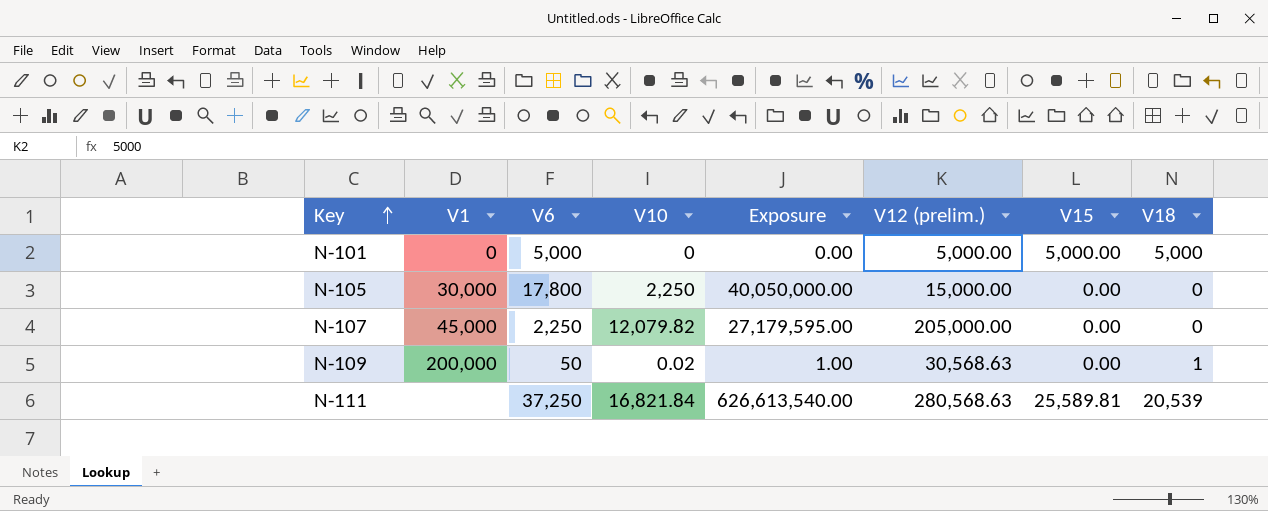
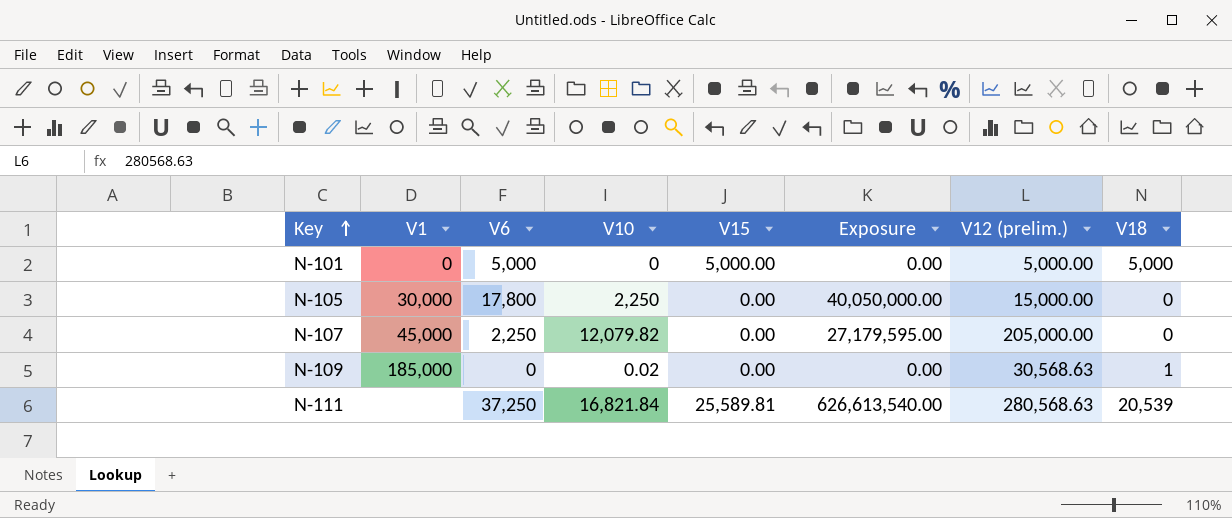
column V15 | position: 7 -> 5
N-109 | V1: 200,000 -> 185,000
N-109 | V6: 50 -> 0
N-109 | Exposure: 1.00 -> 0.00

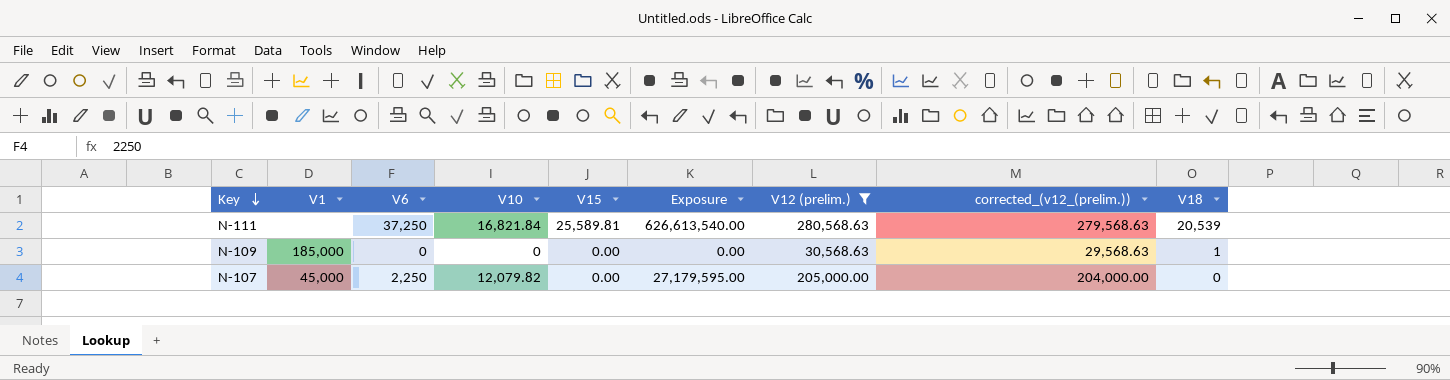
filter: none -> V12 (prelim.) >= 30,568.63
row order: Key ascending -> Key descending
column corrected_(v12_(prelim.)) | formula: none -> [V12 (prelim.)] - 1000
N-109 | V10: 0.02 -> 0

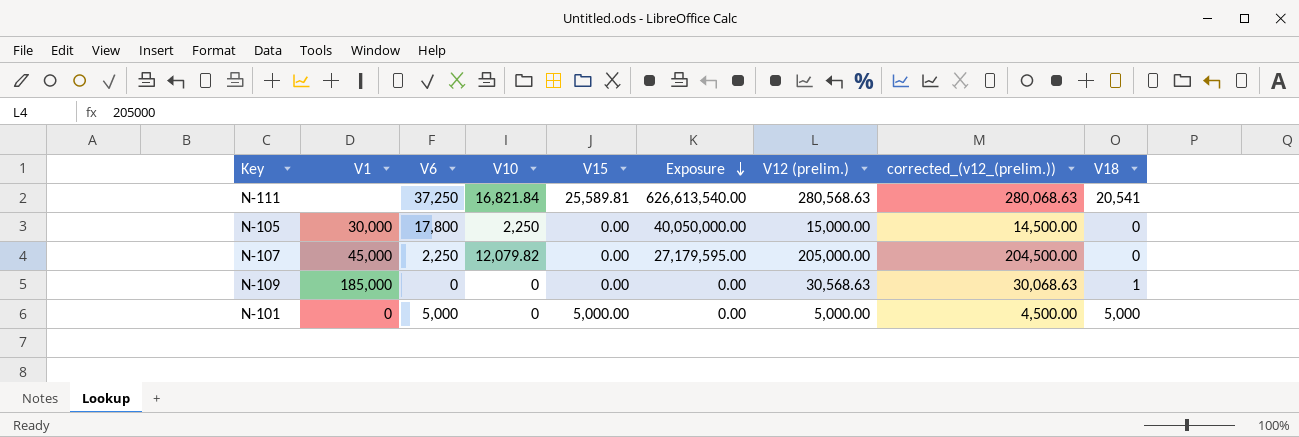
filter: V12 (prelim.) >= 30,568.63 -> none
row order: Key descending -> Exposure descending
column corrected_(v12_(prelim.)) | formula: [V12 (prelim.)] - 1000 -> [V12 (prelim.)] - 500
N-111 | V18: 20,539 -> 20,541

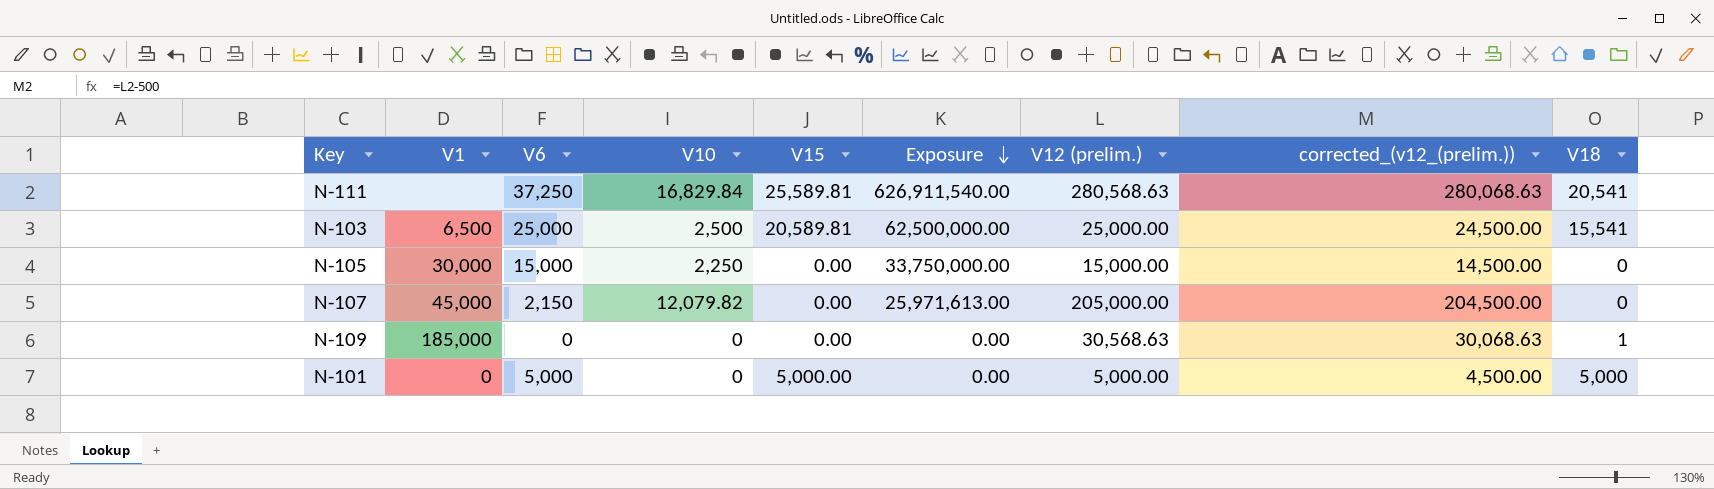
N-111 | V10: 16,821.84 -> 16,829.84
N-111 | Exposure: 626,613,540.00 -> 626,911,540.00
row N-103: none -> 6,500 | 25,000 | 2,500 | 20,589.81 | 62,500,000.00 | 25,000.00 | 24,500.00 | 15,541
N-105 | V6: 17,800 -> 15,000
N-105 | Exposure: 40,050,000.00 -> 33,750,000.00
N-107 | V6: 2,250 -> 2,150
N-107 | Exposure: 27,179,595.00 -> 25,971,613.00

